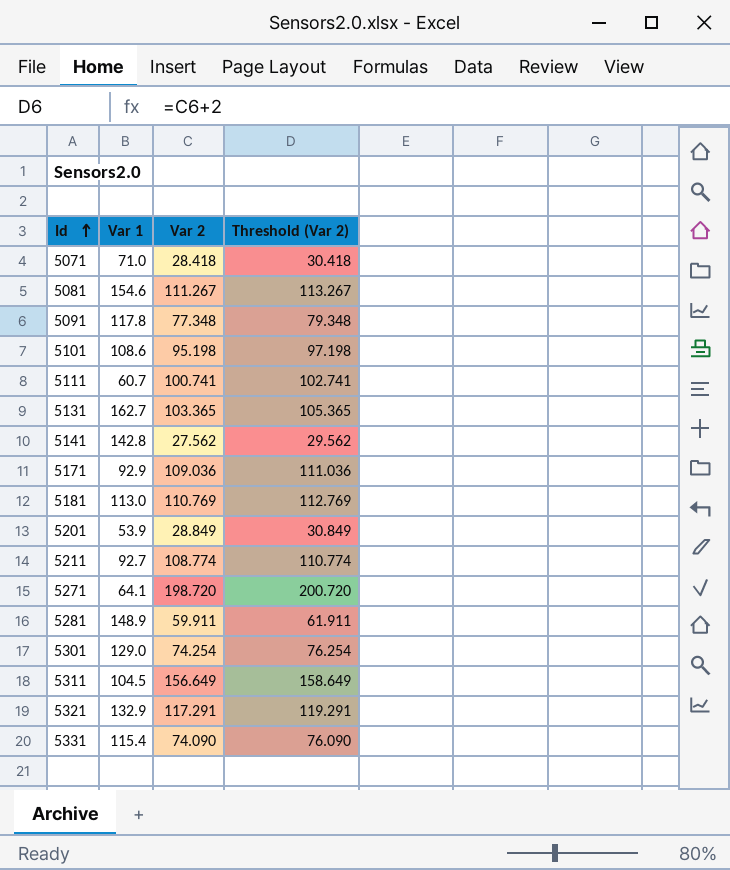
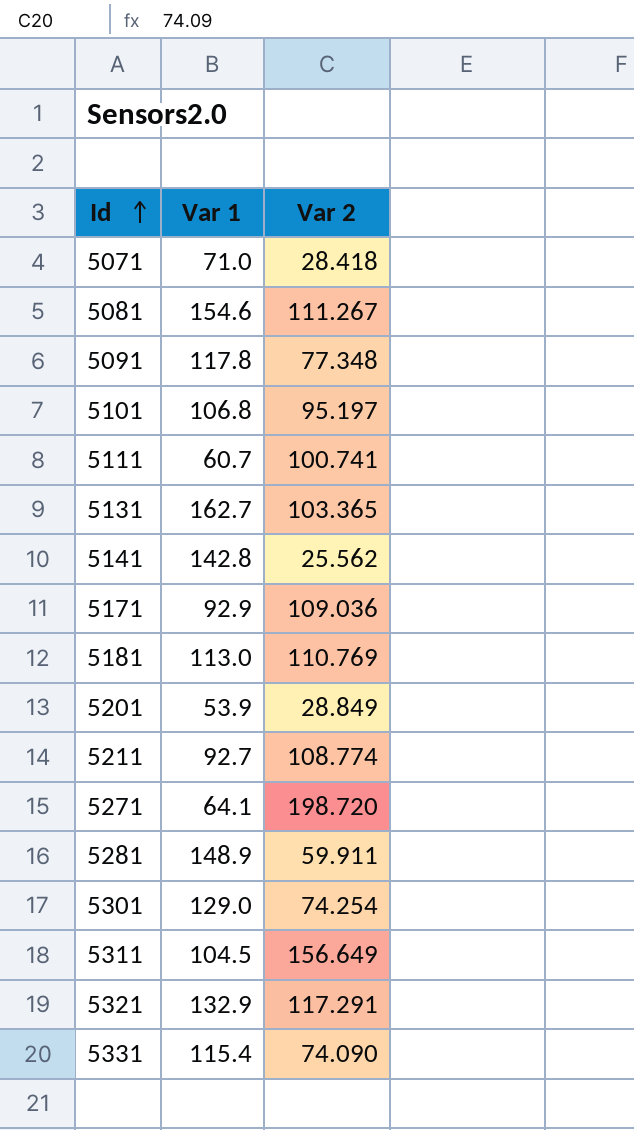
column Threshold (Var 2) | formula: [Var 2] + 2 -> none
5101 | Var 1: 108.6 -> 106.8
5101 | Var 2: 95.198 -> 95.197
5141 | Var 2: 27.562 -> 25.562

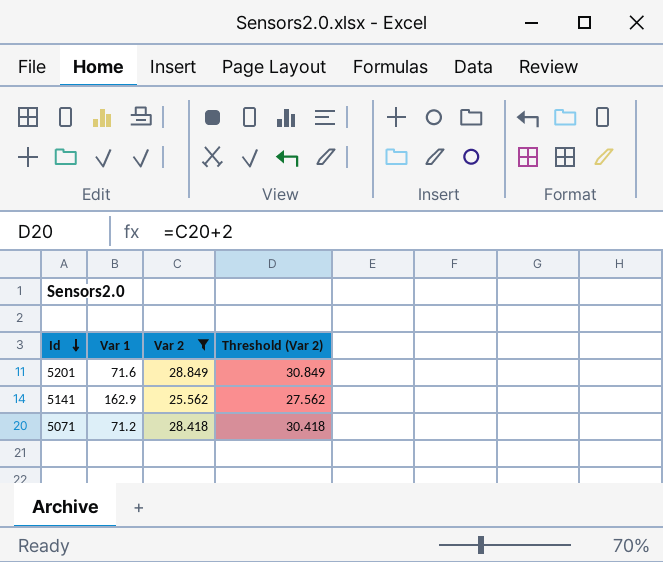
filter: none -> Var 2 <= 28.849
row order: Id ascending -> Id descending
column Threshold (Var 2) | formula: none -> [Var 2] + 2
5201 | Var 1: 53.9 -> 71.6
5141 | Var 1: 142.8 -> 162.9
5071 | Var 1: 71.0 -> 71.2

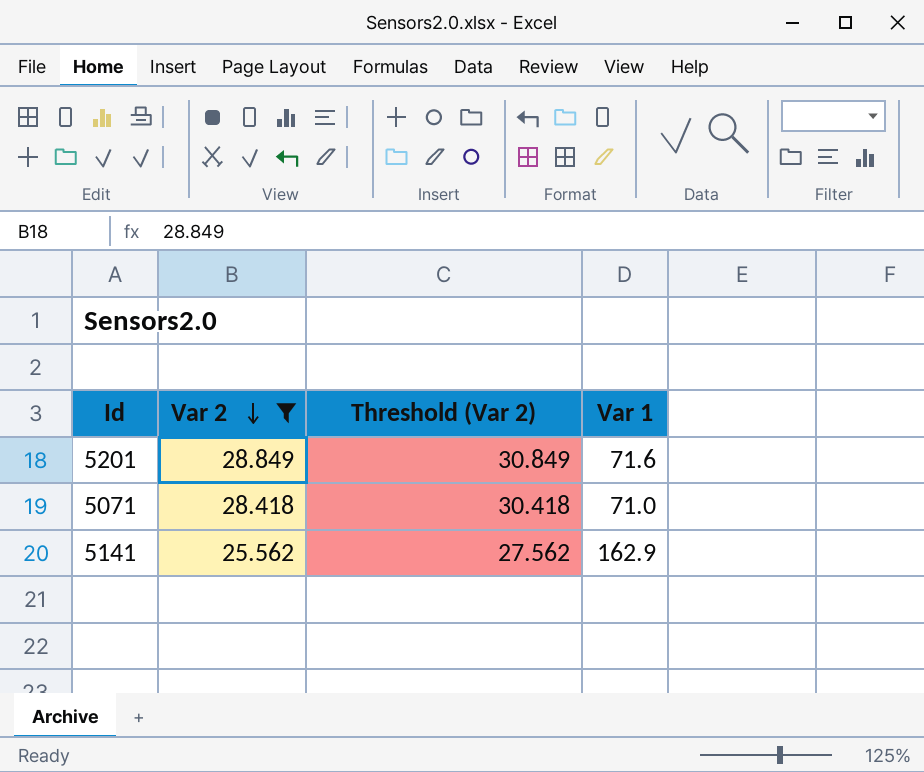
row order: Id descending -> Var 2 descending
column Var 1 | position: 2 -> 4
5071 | Var 1: 71.2 -> 71.0

